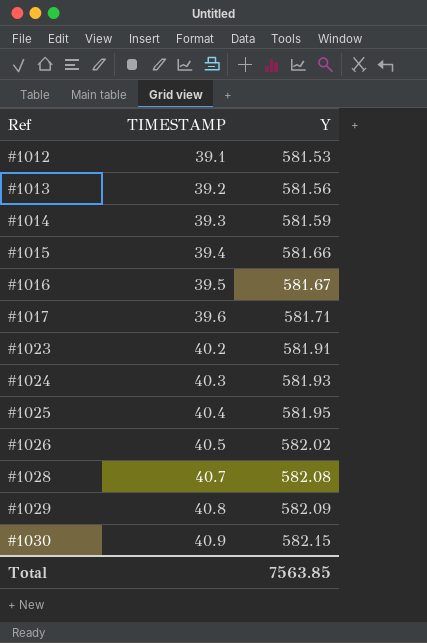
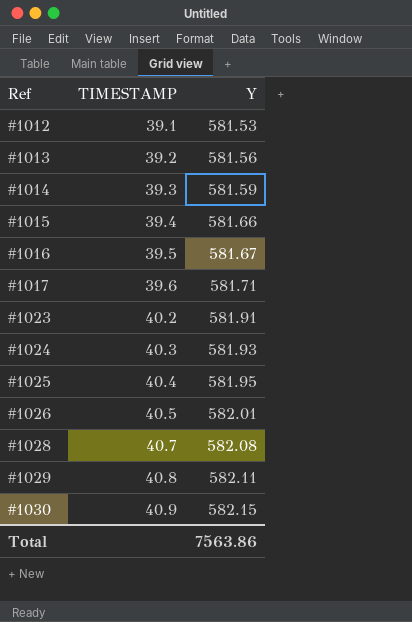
#1026 | Y: 582.02 -> 582.01
#1029 | Y: 582.09 -> 582.11
Total | Y: 7563.85 -> 7563.86

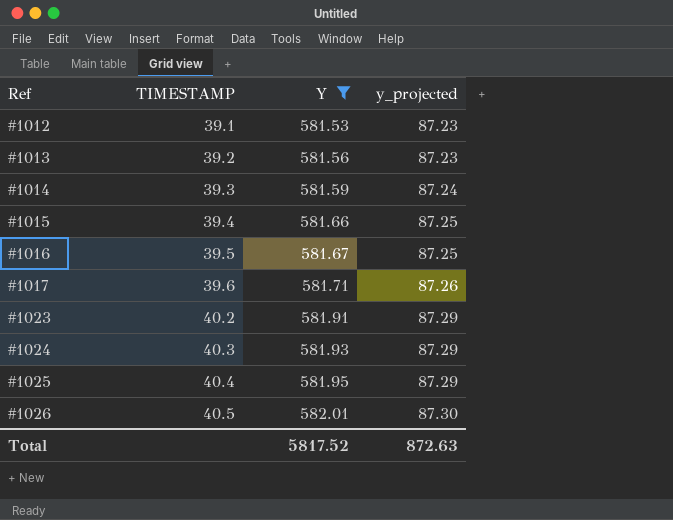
filter: none -> Y <= 582.01
column y_projected | formula: none -> [Y] * 0.15
Total | Y: 7563.86 -> 5817.52

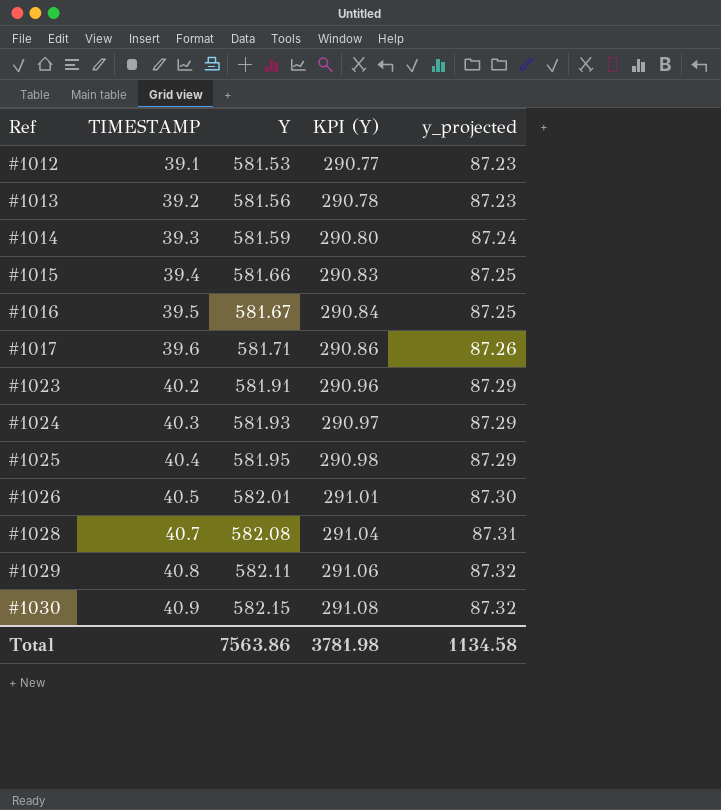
filter: Y <= 582.01 -> none
column KPI (Y) | formula: none -> [Y] * 0.5
Total | Y: 5817.52 -> 7563.86
Total | y_projected: 872.63 -> 1134.58

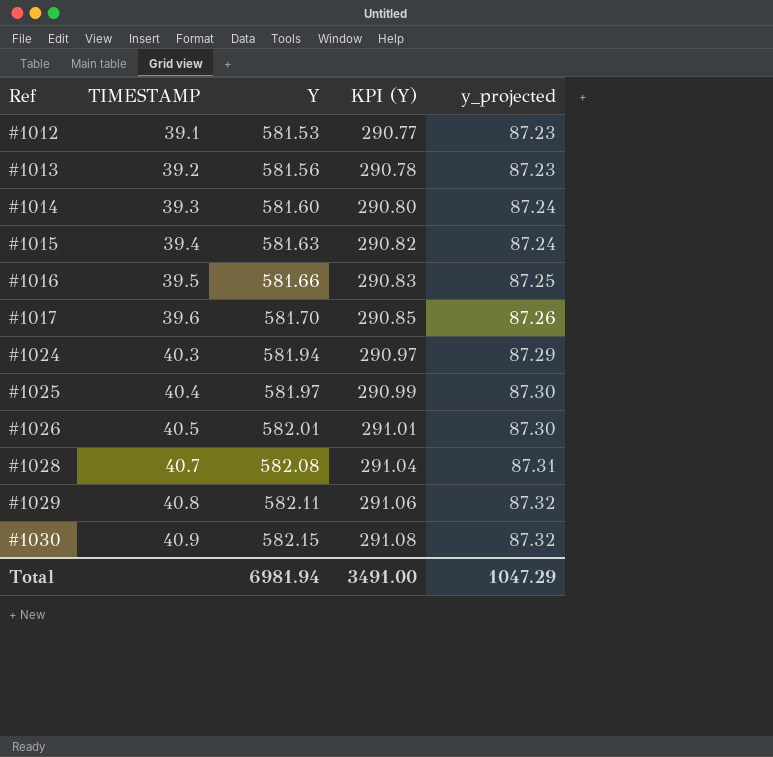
row #1023: 40.2 | 581.91 | 290.96 | 87.29 -> none
#1014 | Y: 581.59 -> 581.60
#1015 | Y: 581.66 -> 581.63
#1015 | KPI (Y): 290.83 -> 290.82
#1015 | y_projected: 87.25 -> 87.24
#1016 | Y: 581.67 -> 581.66
#1016 | KPI (Y): 290.84 -> 290.83
#1017 | Y: 581.71 -> 581.70
#1017 | KPI (Y): 290.86 -> 290.85
#1024 | Y: 581.93 -> 581.94
#1025 | Y: 581.95 -> 581.97
#1025 | KPI (Y): 290.98 -> 290.99
#1025 | y_projected: 87.29 -> 87.30
Total | Y: 7563.86 -> 6981.94
Total | KPI (Y): 3781.98 -> 3491.00
Total | y_projected: 1134.58 -> 1047.29

